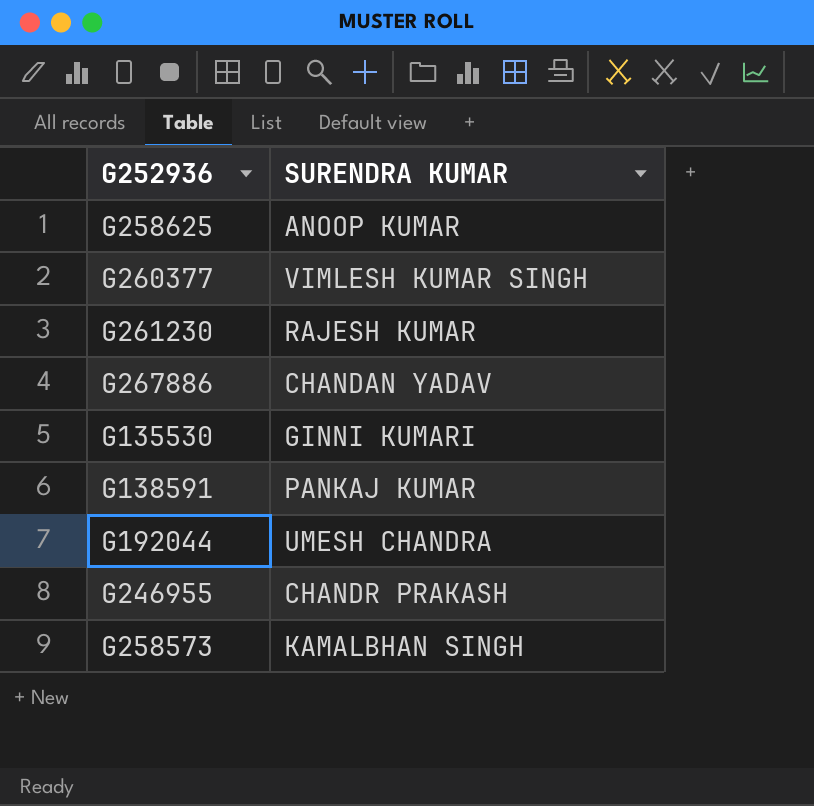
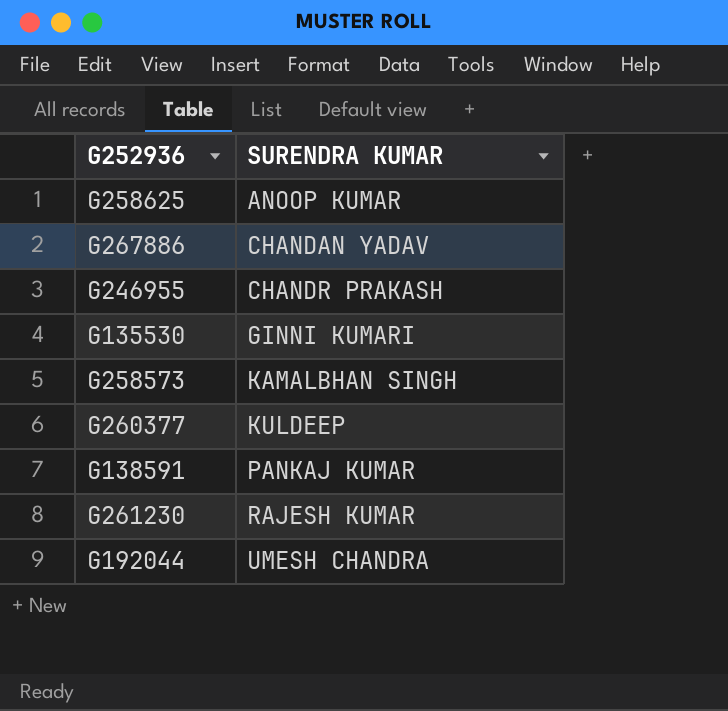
row order: none -> SURENDRA KUMAR ascending
G260377 | SURENDRA KUMAR: VIMLESH KUMAR SINGH -> KULDEEP

